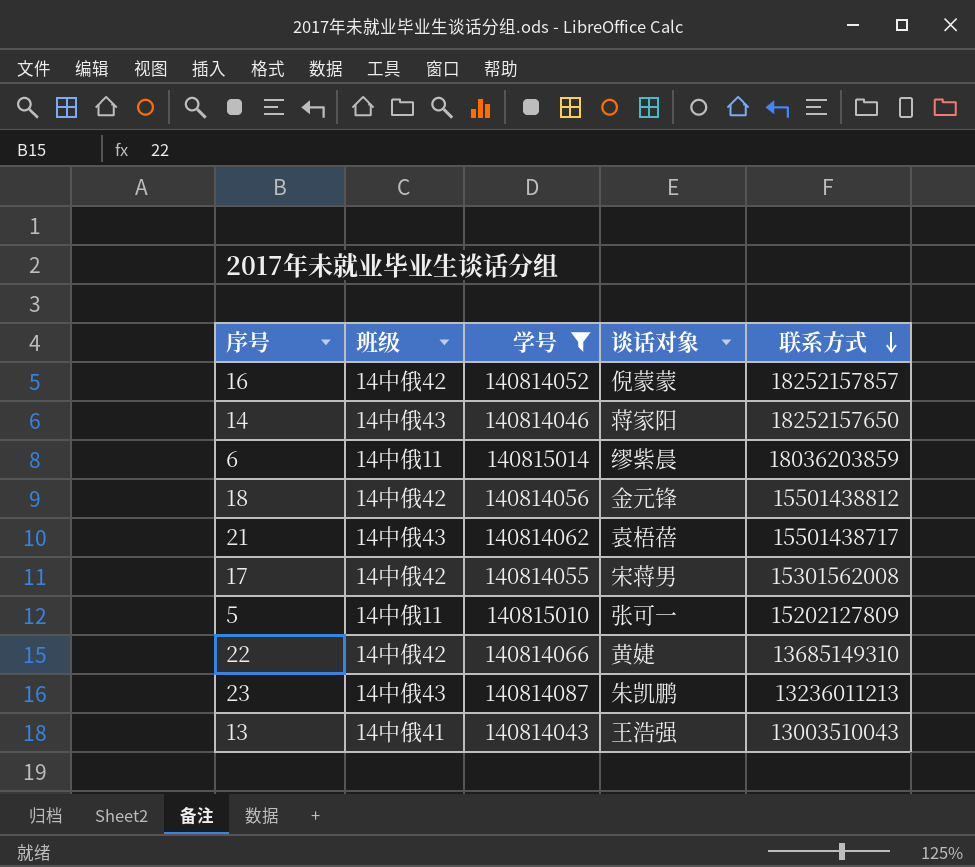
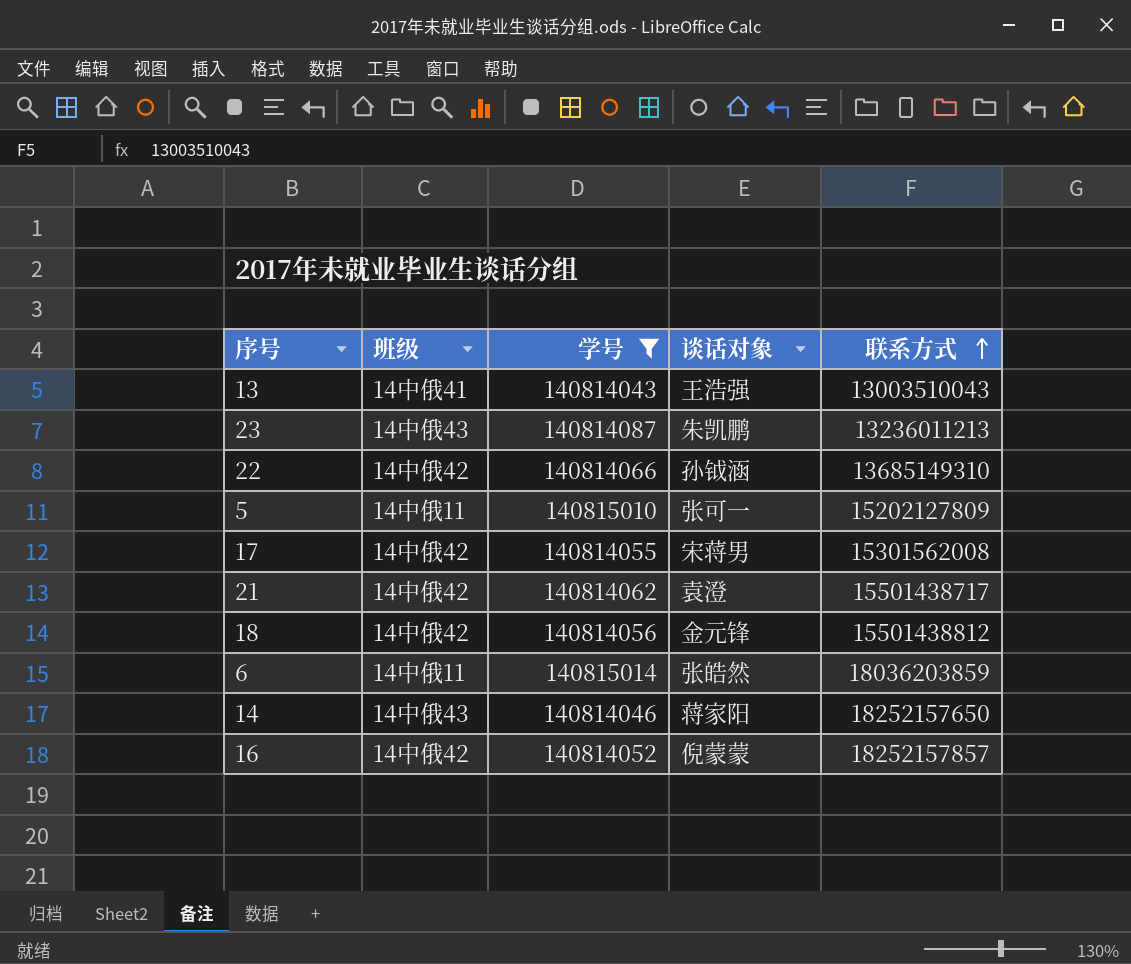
row order: 联系方式 descending -> 联系方式 ascending
22 | 谈话对象: 黄婕 -> 孙钺涵
21 | 班级: 14中俄43 -> 14中俄42
21 | 谈话对象: 袁梧蓓 -> 袁澄
6 | 谈话对象: 缪紫晨 -> 张皓然

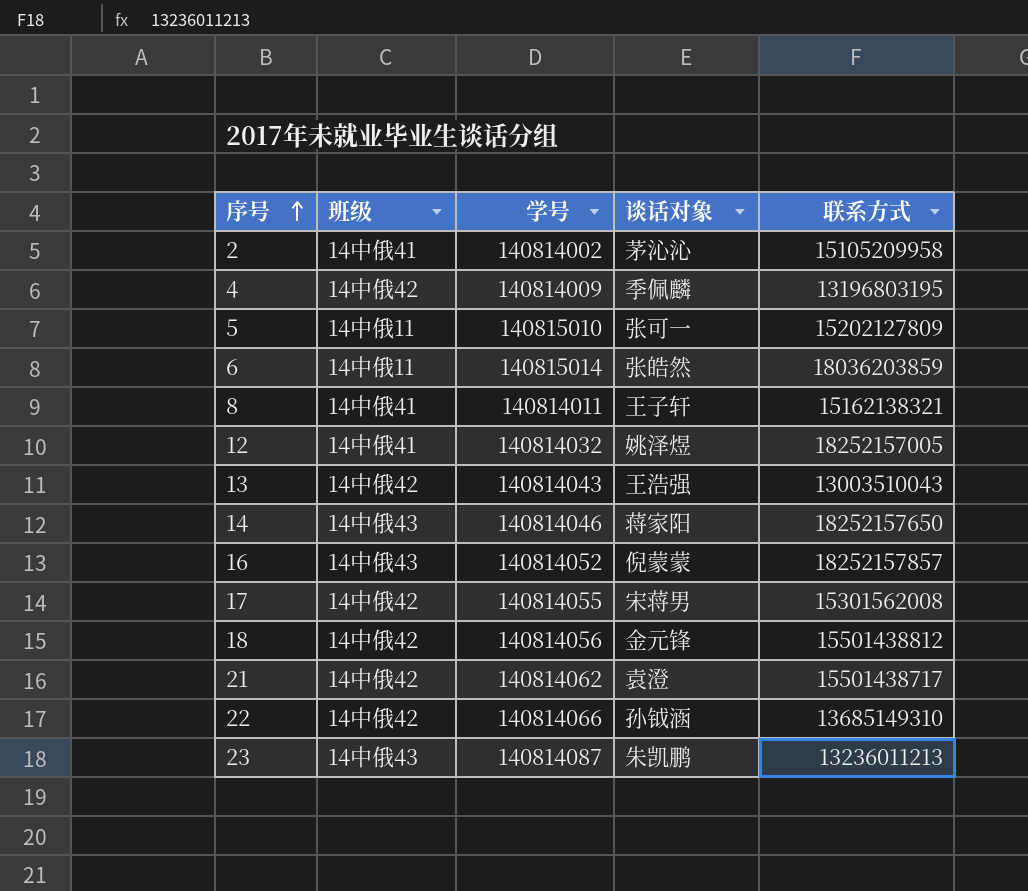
filter: 学号 >= 140814043 -> none
row order: 联系方式 ascending -> 序号 ascending
13 | 班级: 14中俄41 -> 14中俄42
16 | 班级: 14中俄42 -> 14中俄43

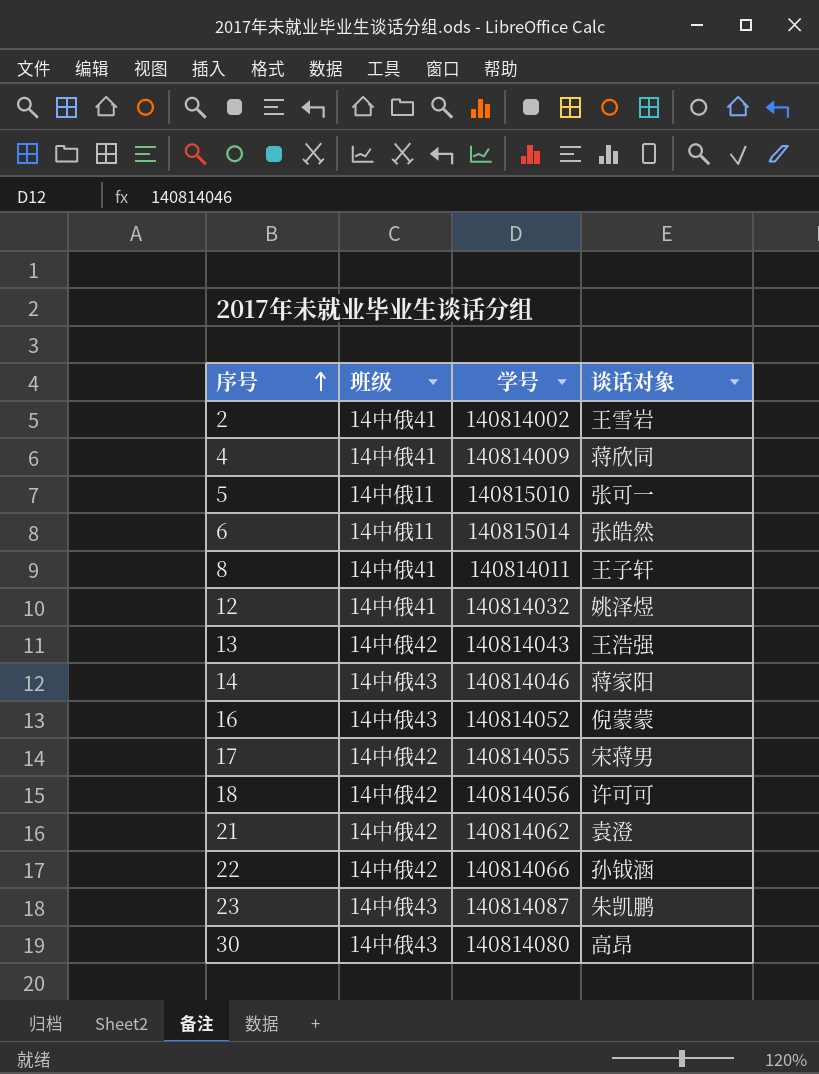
column 联系方式 | position: 5 -> none
2 | 谈话对象: 茅沁沁 -> 王雪岩
4 | 班级: 14中俄42 -> 14中俄41
4 | 谈话对象: 季佩麟 -> 蒋欣同
18 | 谈话对象: 金元锋 -> 许可可
row 30: none -> 14中俄43 | 140814080 | 高昂

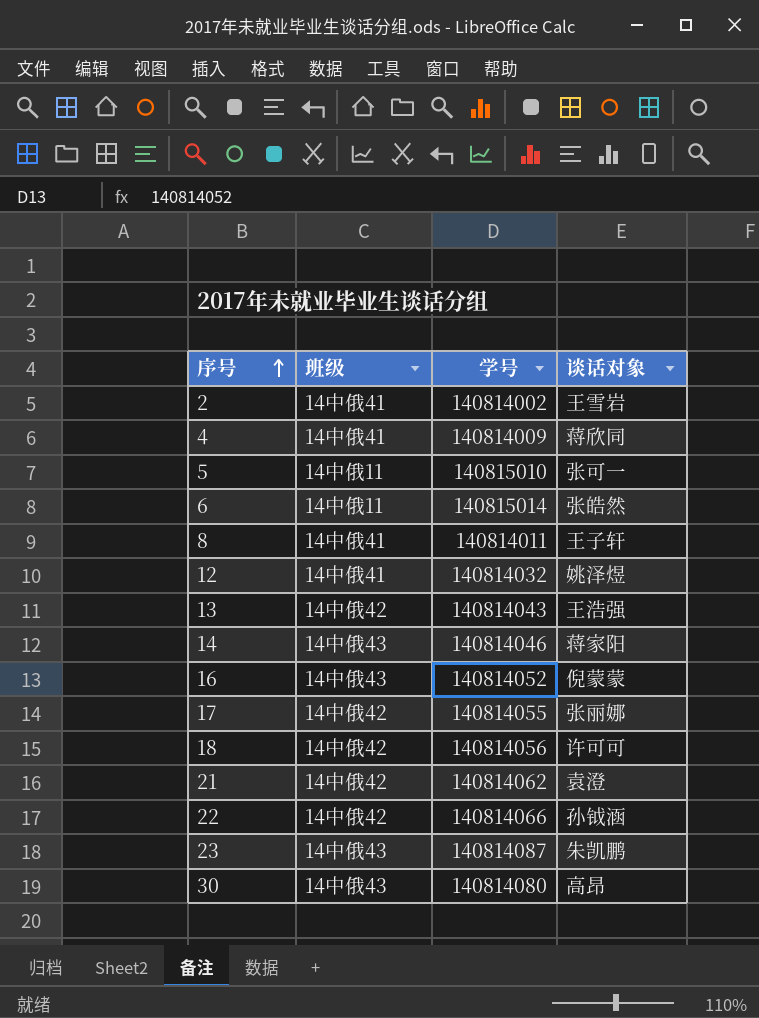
17 | 谈话对象: 宋蒋男 -> 张丽娜

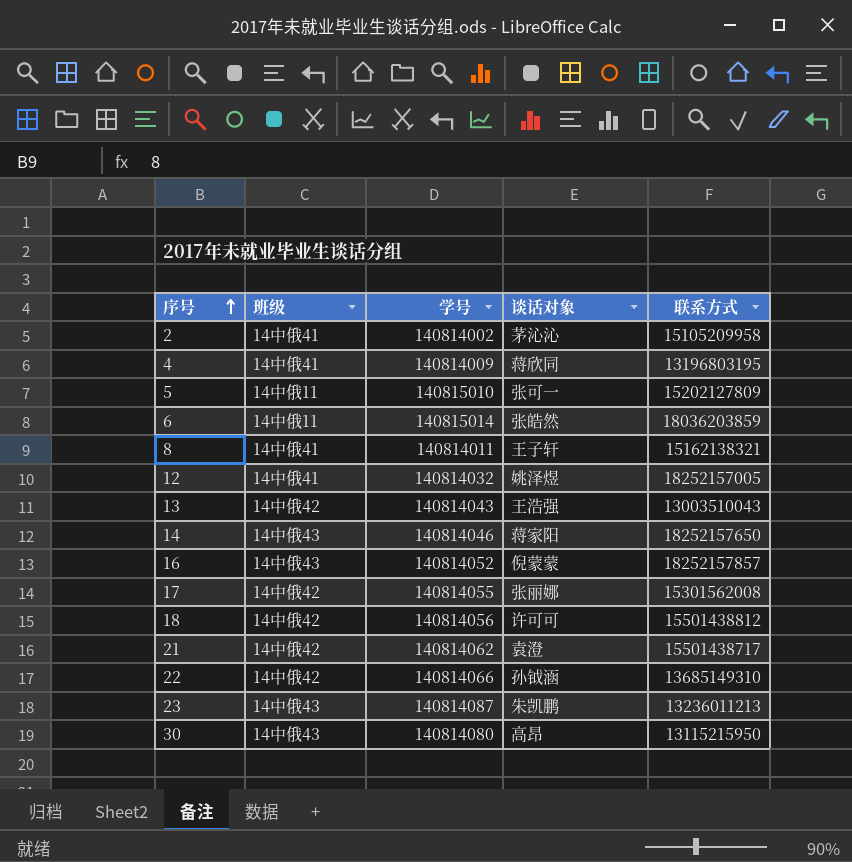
column 联系方式 | position: none -> 5
2 | 谈话对象: 王雪岩 -> 茅沁沁

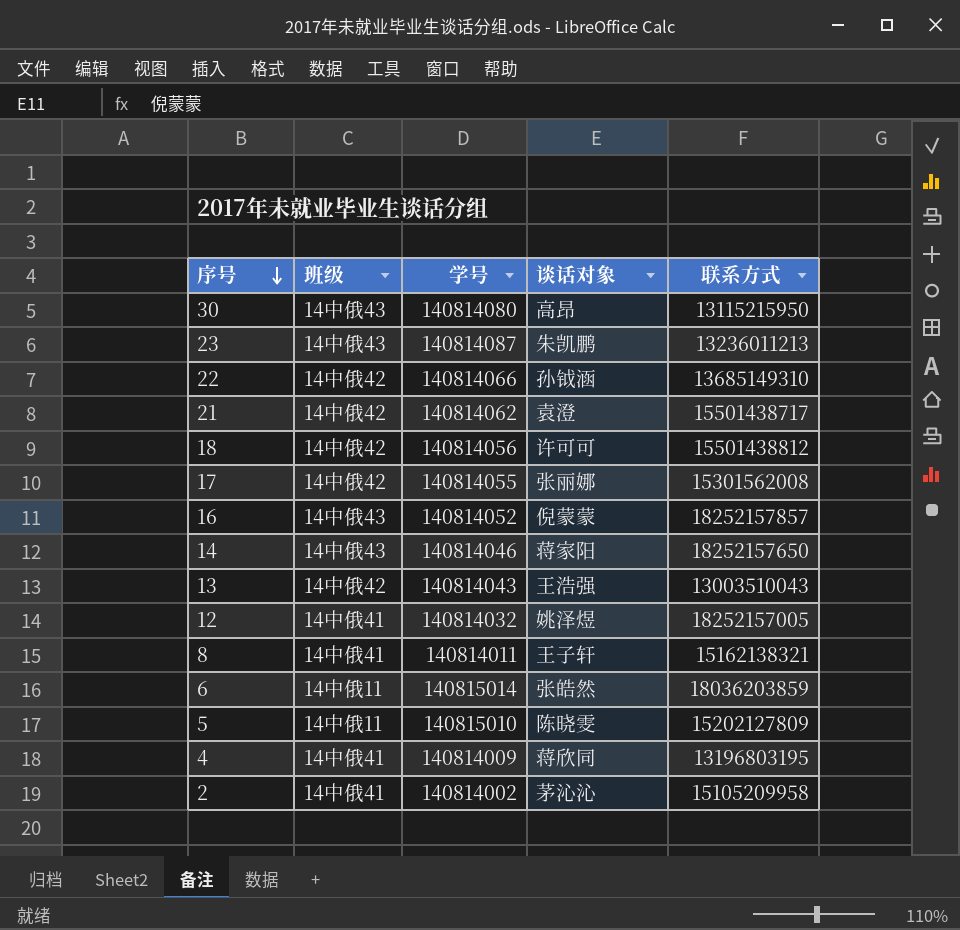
row order: 序号 ascending -> 序号 descending
5 | 谈话对象: 张可一 -> 陈晓雯

